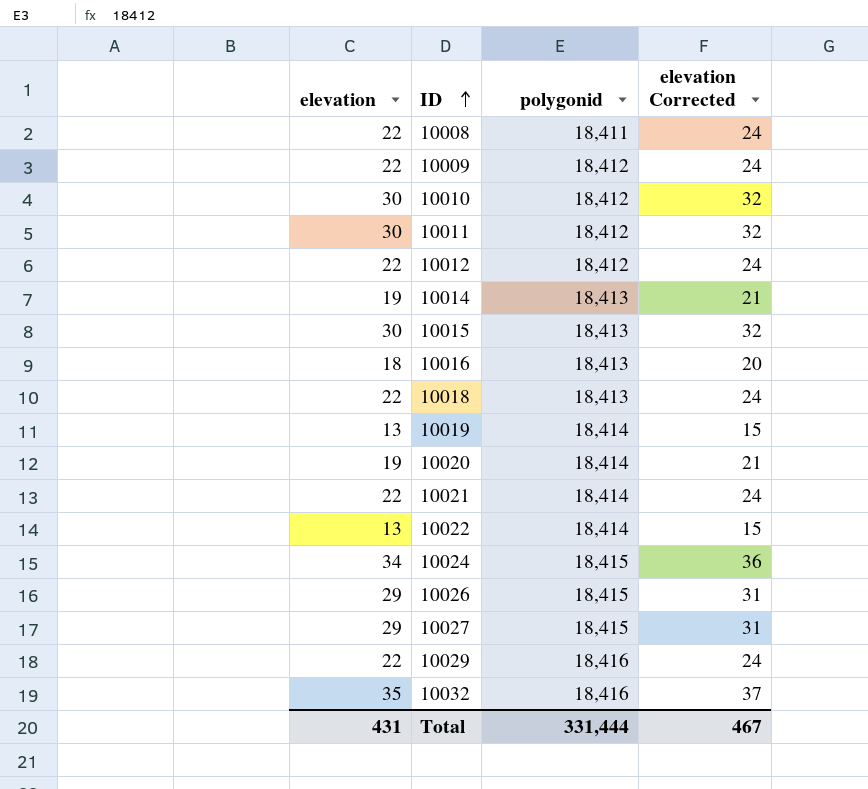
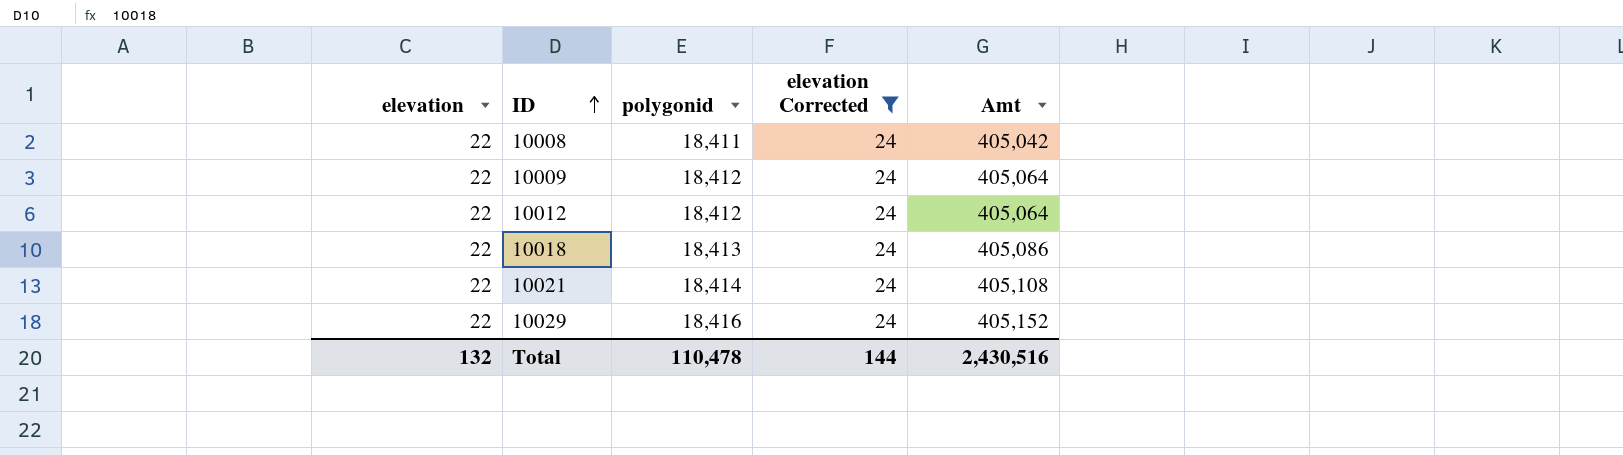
filter: none -> elevation Corrected = 24
column Amt | formula: none -> [elevation] * [polygonid]
Total | elevation: 431 -> 132
Total | polygonid: 331,444 -> 110,478
Total | elevation Corrected: 467 -> 144

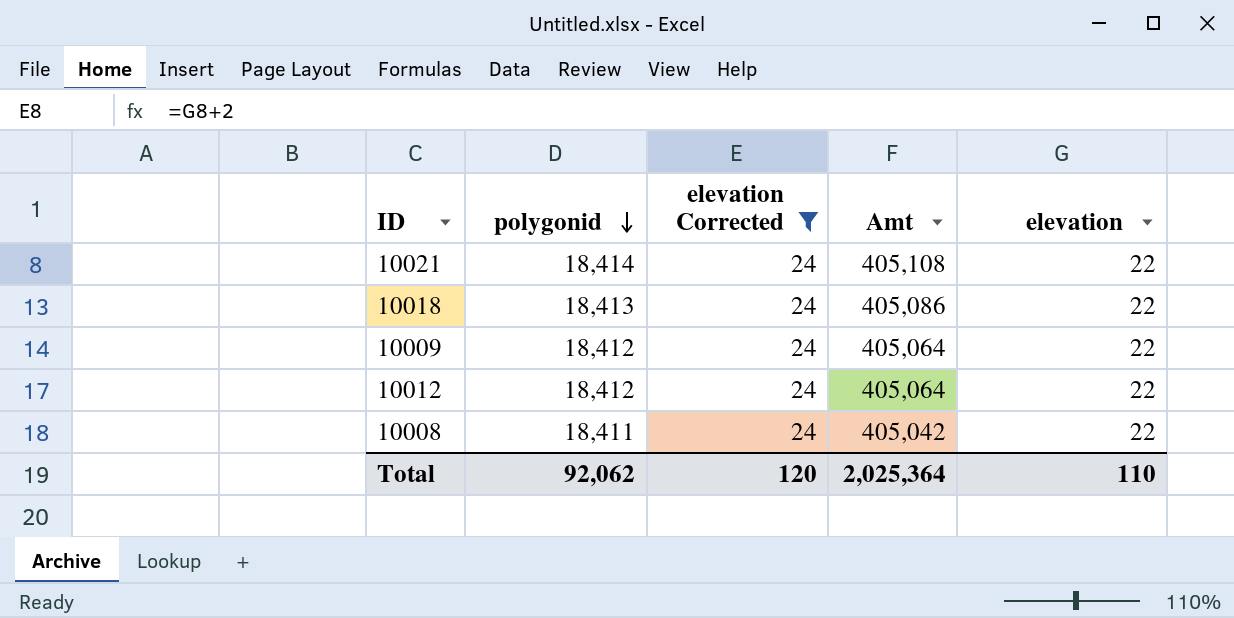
row order: ID ascending -> polygonid descending
column elevation | position: 1 -> 5
row 10029: 22 | 18,416 | 24 | 405,152 -> none
Total | polygonid: 110,478 -> 92,062
Total | elevation Corrected: 144 -> 120
Total | Amt: 2,430,516 -> 2,025,364
Total | elevation: 132 -> 110

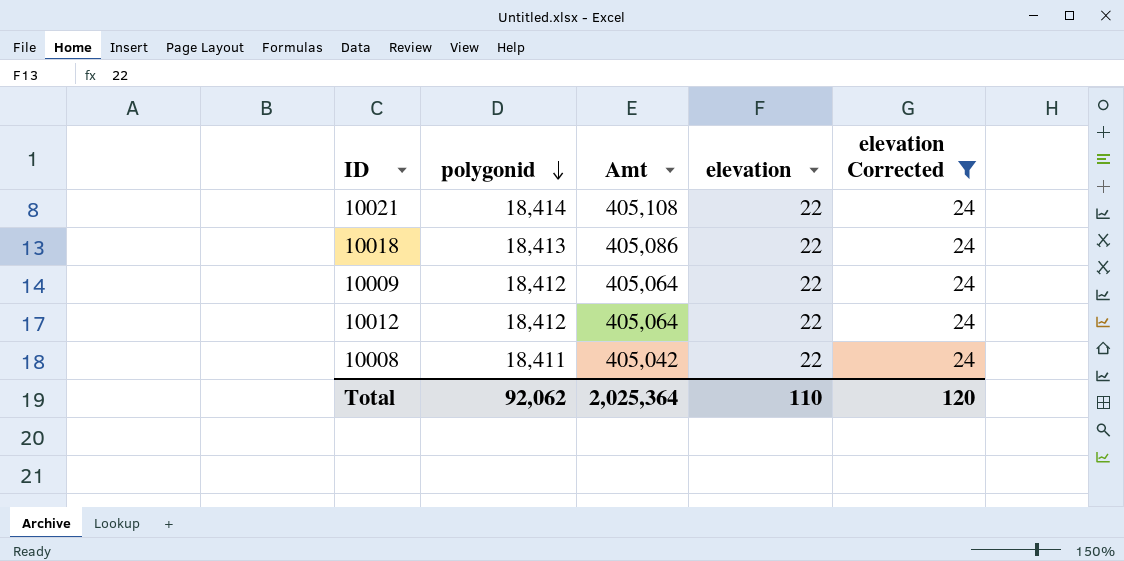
column elevation Corrected | position: 3 -> 5

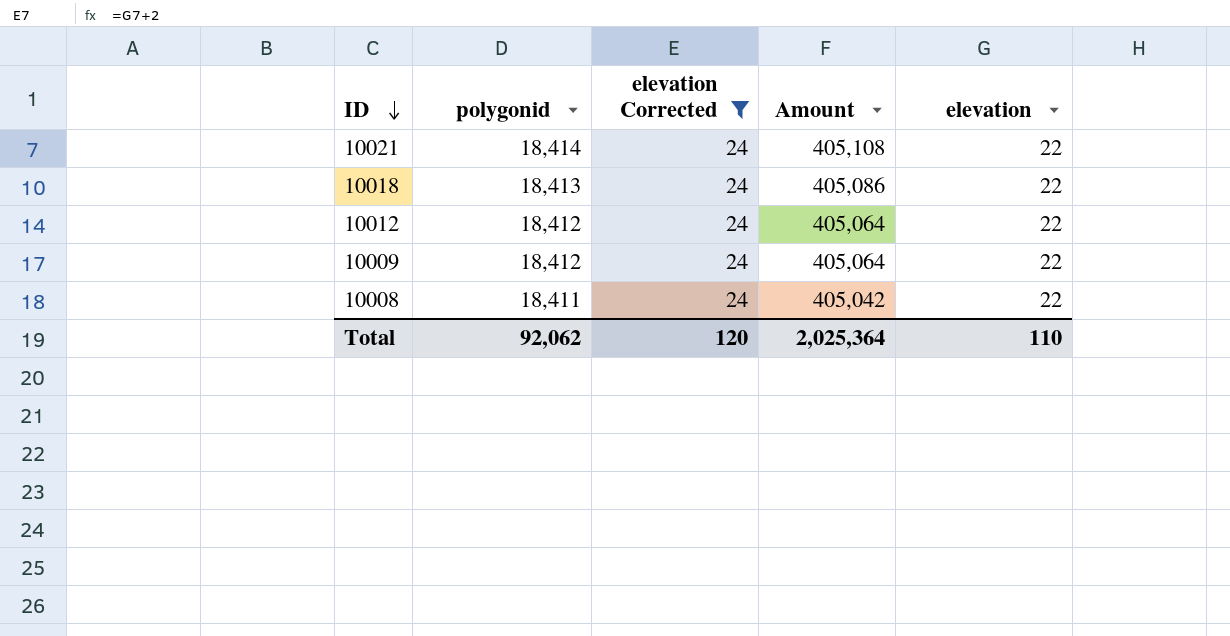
row order: polygonid descending -> ID descending
column elevation Corrected | position: 5 -> 3
column name: Amt -> Amount

